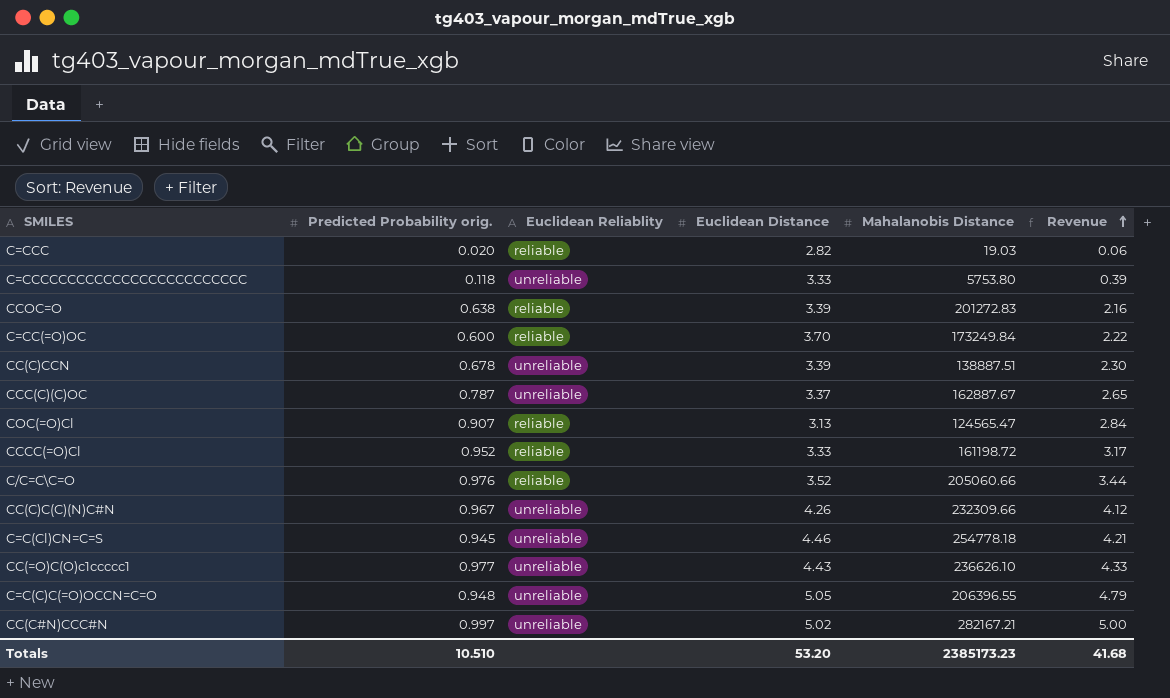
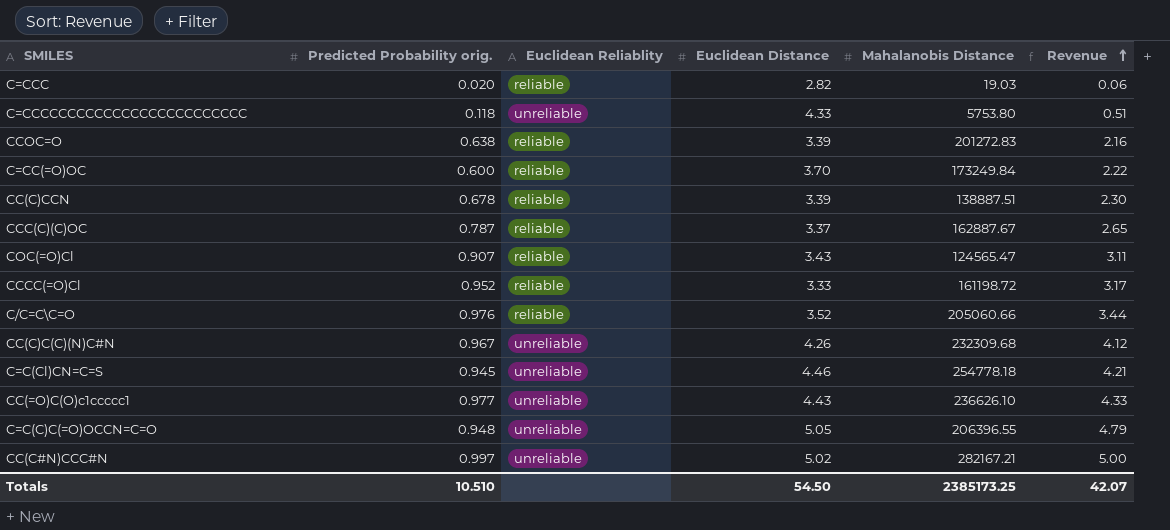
C=CCCCCCCCCCCCCCCCCCCCCCCCC | Euclidean Distance: 3.33 -> 4.33
C=CCCCCCCCCCCCCCCCCCCCCCCCC | Revenue: 0.39 -> 0.51
CC(C)CCN | Euclidean Reliablity: unreliable -> reliable
CCC(C)(C)OC | Euclidean Reliablity: unreliable -> reliable
COC(=O)Cl | Euclidean Distance: 3.13 -> 3.43
COC(=O)Cl | Revenue: 2.84 -> 3.11
CC(C)C(C)(N)C#N | Mahalanobis Distance: 232309.66 -> 232309.68
Totals | Euclidean Distance: 53.20 -> 54.50
Totals | Mahalanobis Distance: 2385173.23 -> 2385173.25
Totals | Revenue: 41.68 -> 42.07

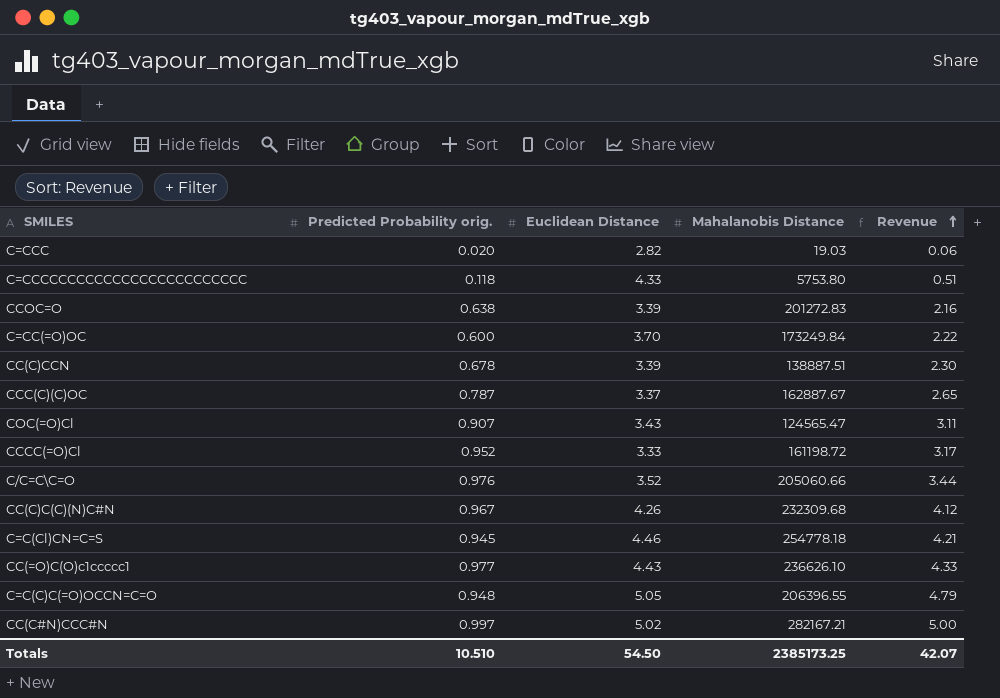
column Euclidean Reliablity | position: 3 -> none

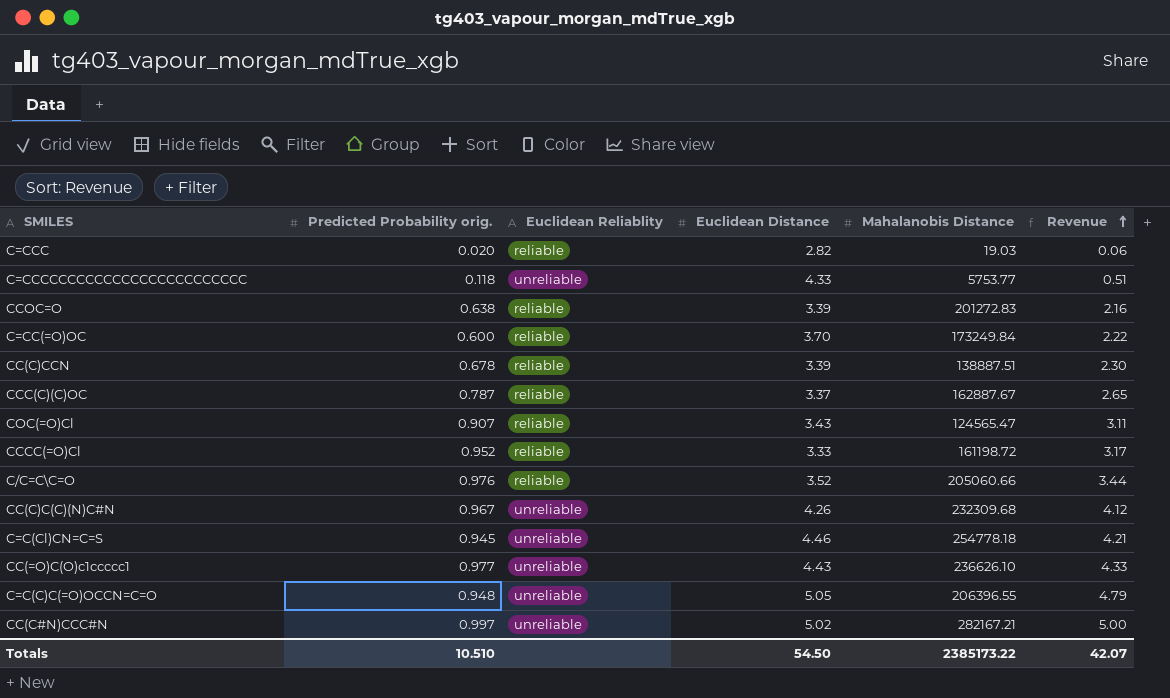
column Euclidean Reliablity | position: none -> 3
C=CCCCCCCCCCCCCCCCCCCCCCCCC | Mahalanobis Distance: 5753.80 -> 5753.77
Totals | Mahalanobis Distance: 2385173.25 -> 2385173.22

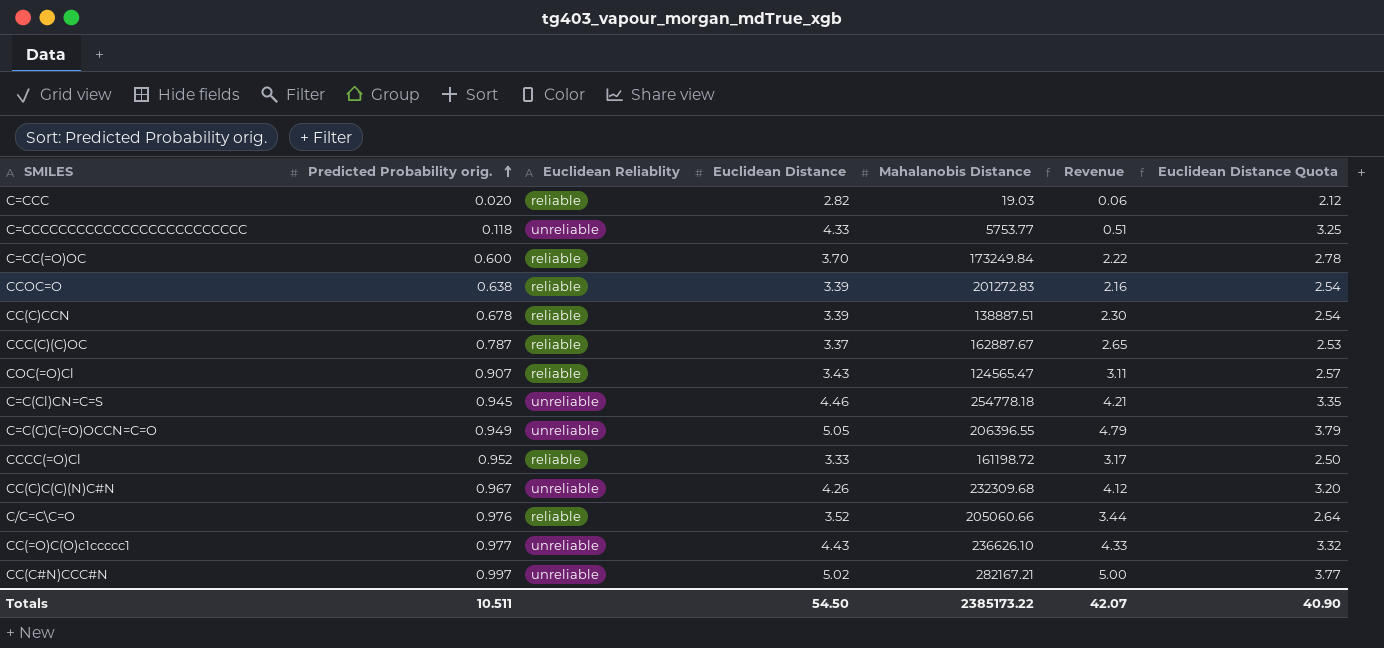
row order: Revenue ascending -> Predicted Probability orig. ascending
column Euclidean Distance Quota | formula: none -> [Euclidean Distance] * 0.75
C=C(C)C(=O)OCCN=C=O | Predicted Probability orig.: 0.948 -> 0.949
Totals | Predicted Probability orig.: 10.510 -> 10.511

